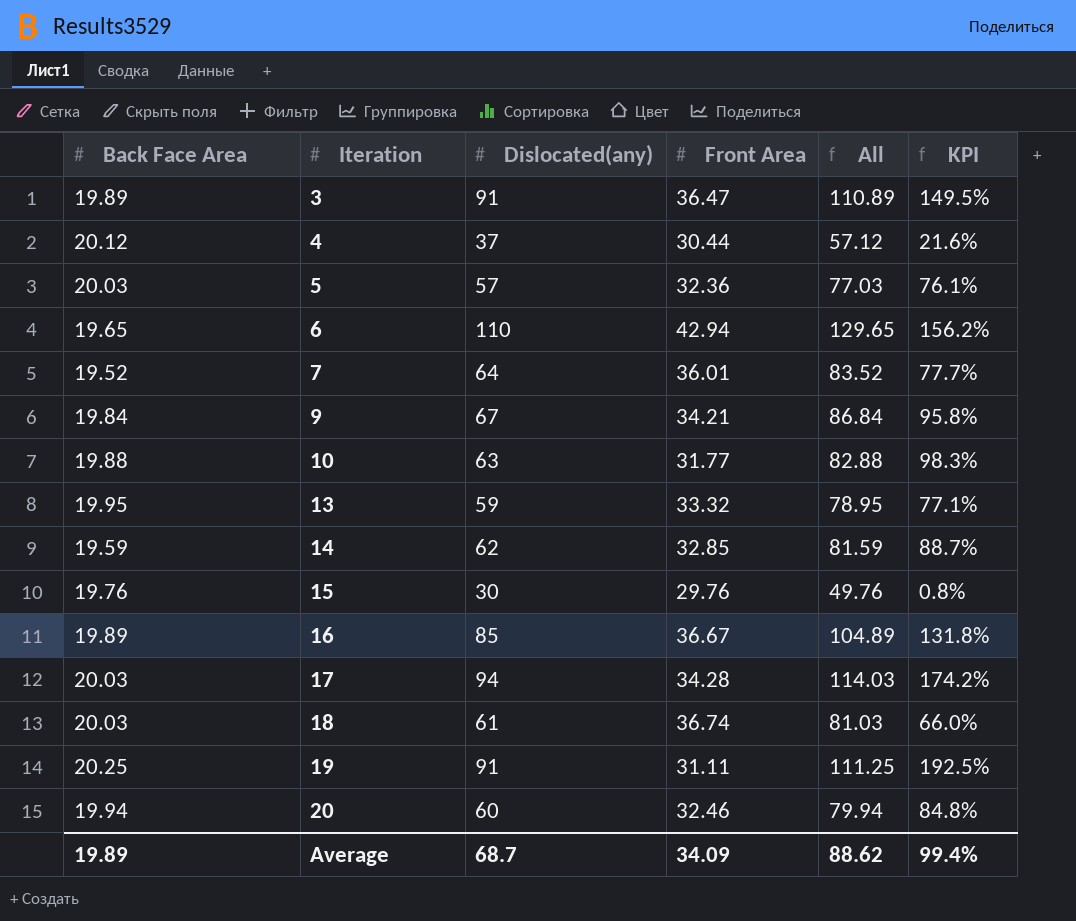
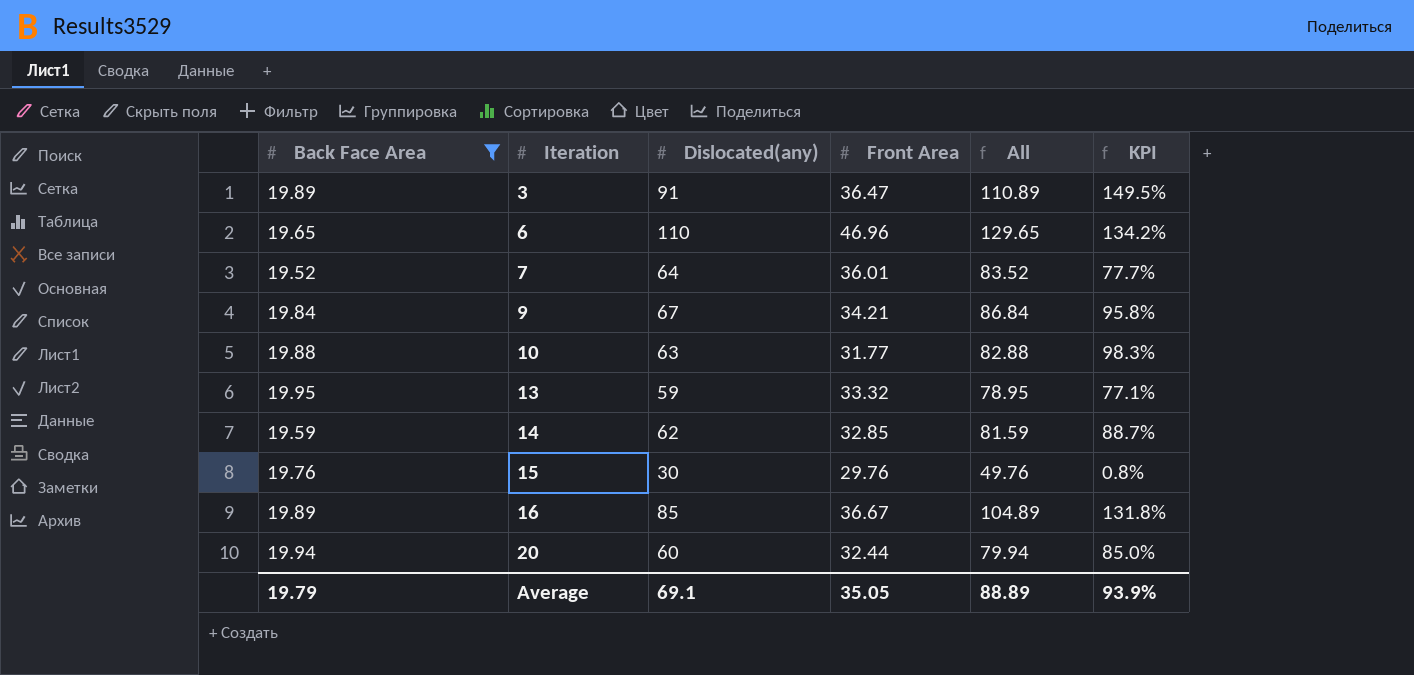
filter: none -> Back Face Area <= 19.95
6 | Front Area: 42.94 -> 46.96
6 | KPI: 156.2% -> 134.2%
20 | Front Area: 32.46 -> 32.44
20 | KPI: 84.8% -> 85.0%
Average | Back Face Area: 19.89 -> 19.79
Average | Dislocated(any): 68.7 -> 69.1
Average | Front Area: 34.09 -> 35.05
Average | All: 88.62 -> 88.89
Average | KPI: 99.4% -> 93.9%

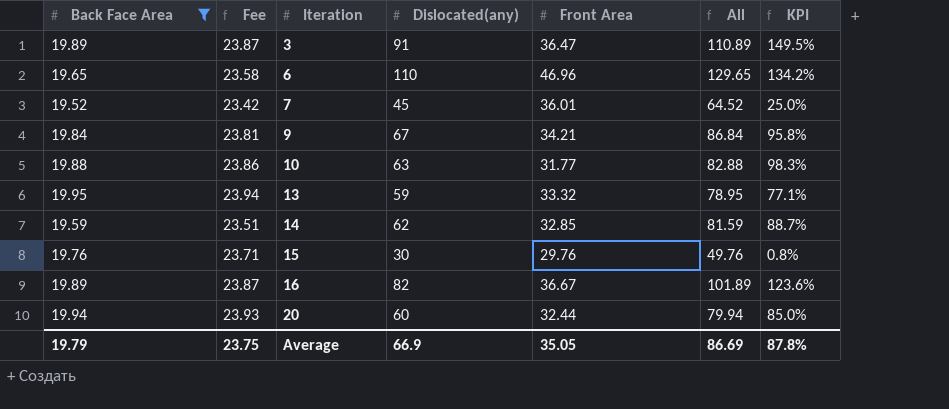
column Fee | formula: none -> [Back Face Area] * 1.2
7 | Dislocated(any): 64 -> 45
7 | All: 83.52 -> 64.52
7 | KPI: 77.7% -> 25.0%
16 | Dislocated(any): 85 -> 82
16 | All: 104.89 -> 101.89
16 | KPI: 131.8% -> 123.6%
Average | Dislocated(any): 69.1 -> 66.9
Average | All: 88.89 -> 86.69
Average | KPI: 93.9% -> 87.8%

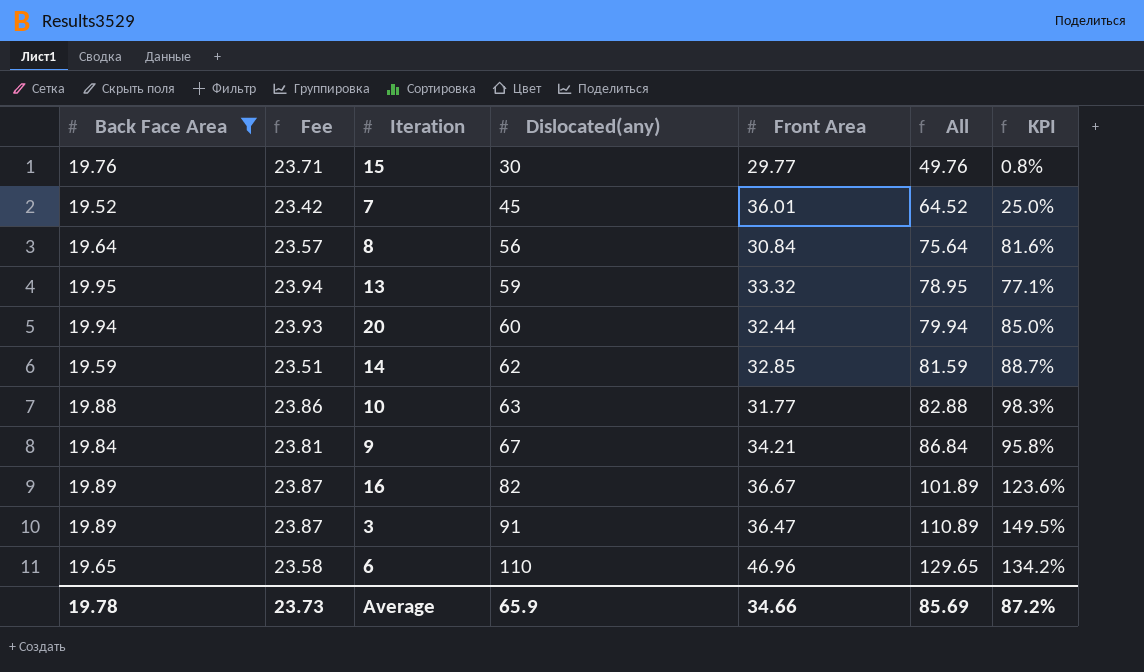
row order: Iteration ascending -> Dislocated(any) ascending
15 | Front Area: 29.76 -> 29.77
row 8: none -> 19.64 | 23.57 | 56 | 30.84 | 75.64 | 81.6%
Average | Back Face Area: 19.79 -> 19.78
Average | Fee: 23.75 -> 23.73
Average | Dislocated(any): 66.9 -> 65.9
Average | Front Area: 35.05 -> 34.66
Average | All: 86.69 -> 85.69
Average | KPI: 87.8% -> 87.2%

